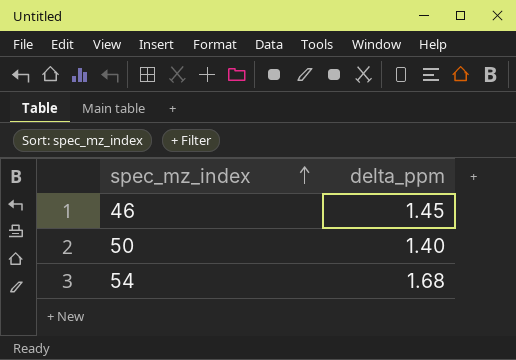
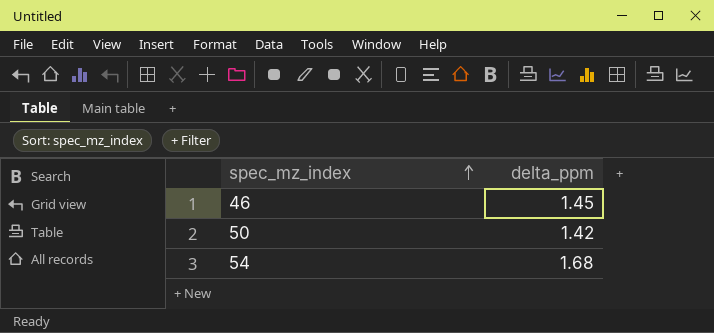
50 | delta_ppm: 1.40 -> 1.42

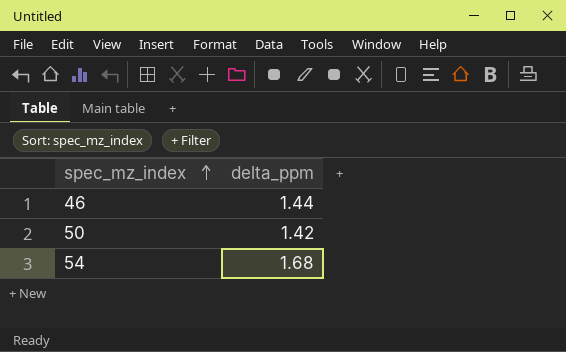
46 | delta_ppm: 1.45 -> 1.44

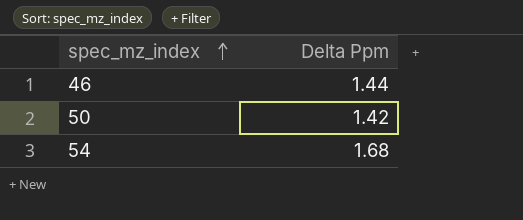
column name: delta_ppm -> Delta Ppm

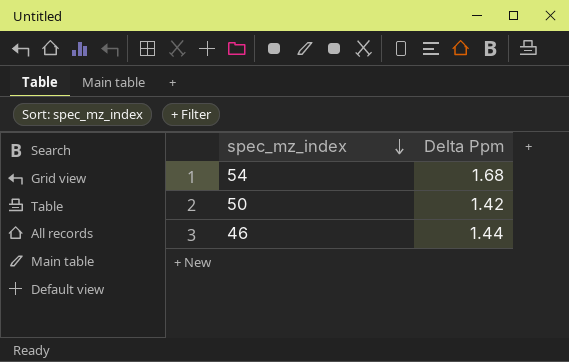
row order: spec_mz_index ascending -> spec_mz_index descending

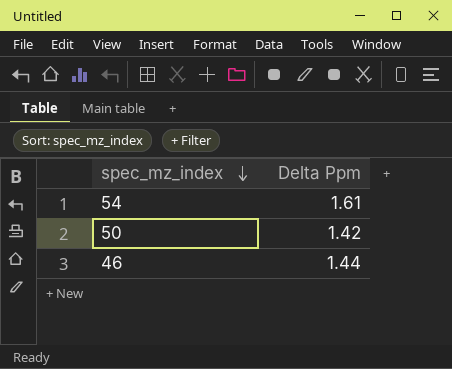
54 | Delta Ppm: 1.68 -> 1.61

